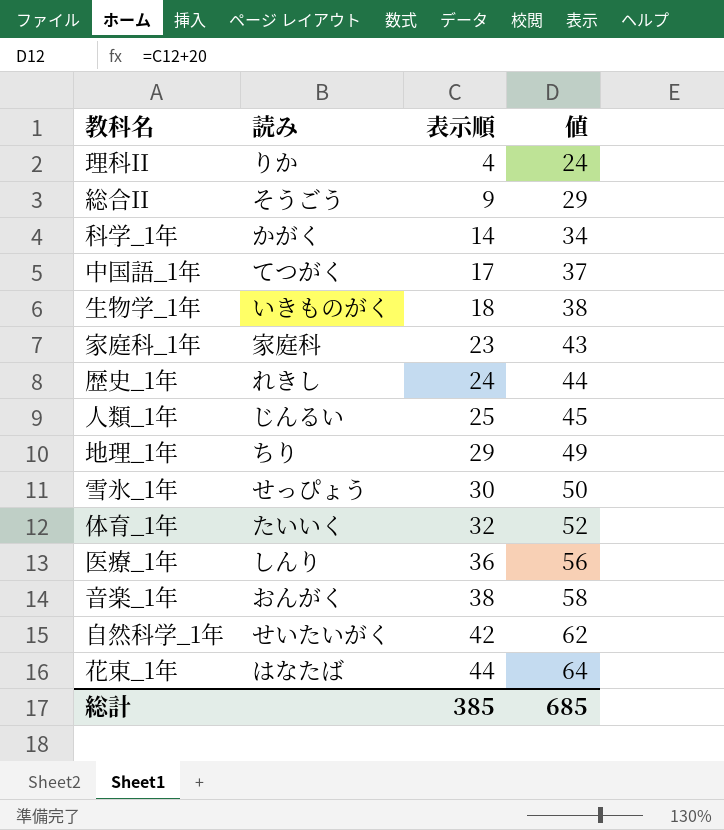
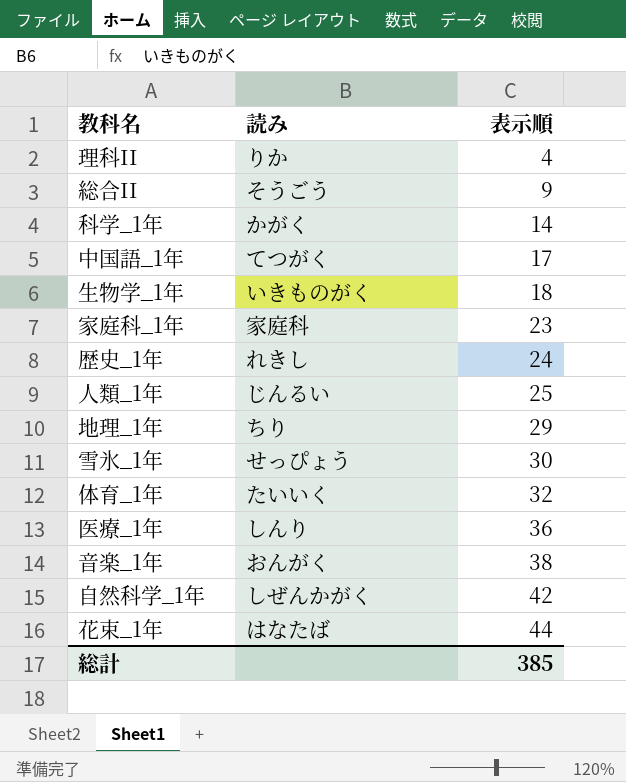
column 値 | formula: [表示順] + 20 -> none
自然科学_1年 | 読み: せいたいがく -> しぜんかがく

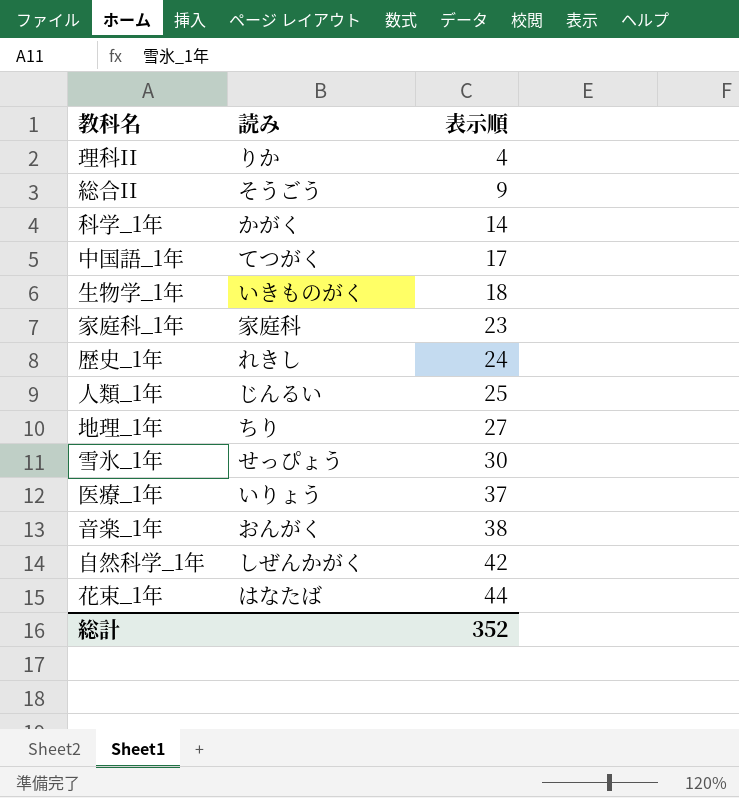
row 体育_1年: たいいく | 32 -> none
地理_1年 | 表示順: 29 -> 27
医療_1年 | 読み: しんり -> いりょう
医療_1年 | 表示順: 36 -> 37
総計 | 表示順: 385 -> 352

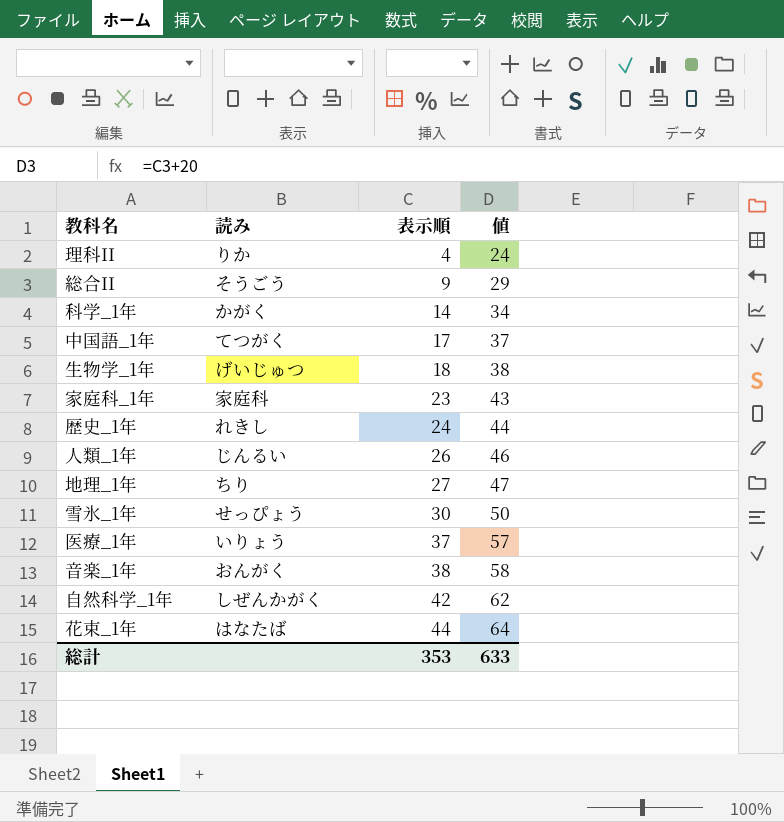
column 値 | formula: none -> [表示順] + 20
生物学_1年 | 読み: いきものがく -> げいじゅつ
人類_1年 | 表示順: 25 -> 26
総計 | 表示順: 352 -> 353

